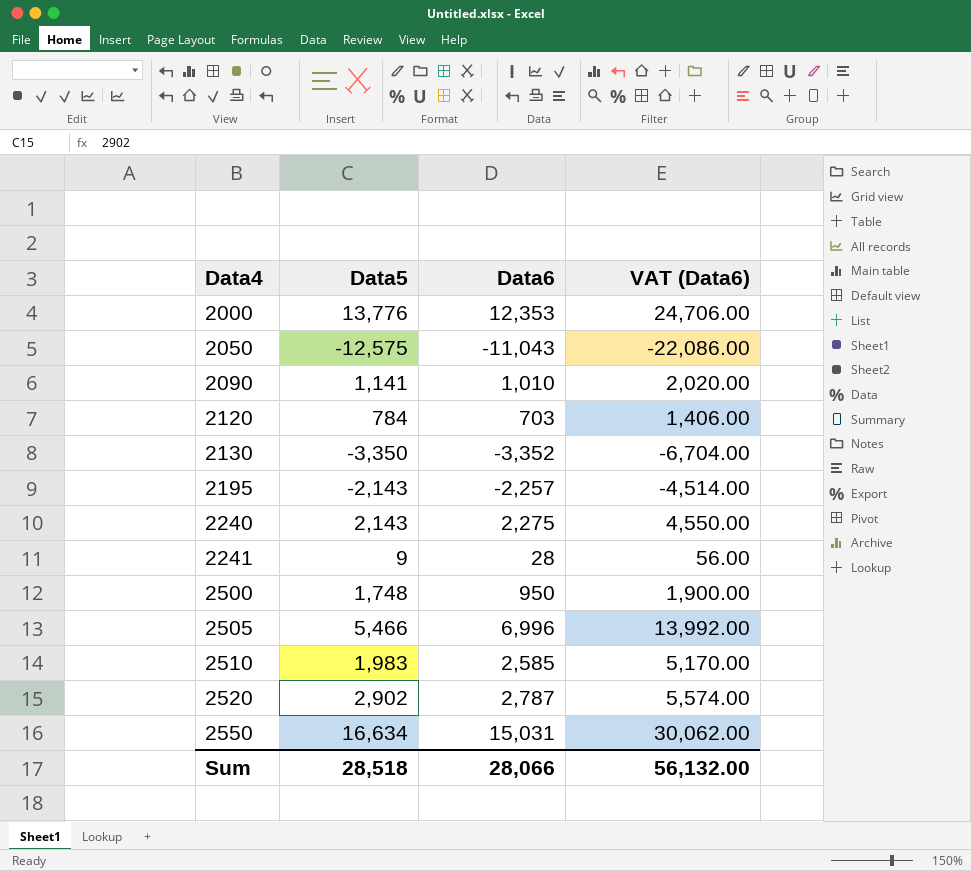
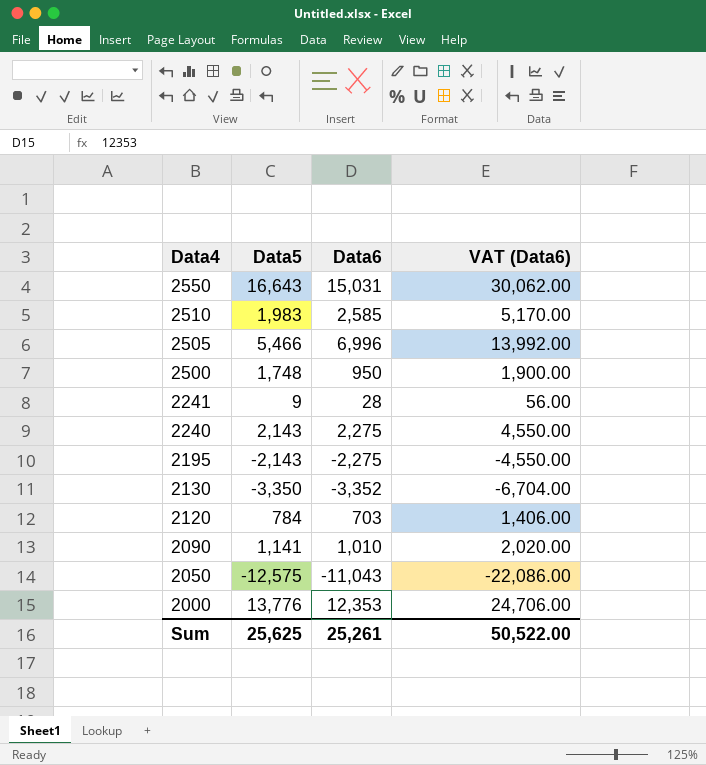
row order: Data4 ascending -> Data4 descending
row 2520: 2,902 | 2,787 | 5,574.00 -> none
2550 | Data5: 16,634 -> 16,643
2195 | Data6: -2,257 -> -2,275
2195 | VAT (Data6): -4,514.00 -> -4,550.00
Sum | Data5: 28,518 -> 25,625
Sum | Data6: 28,066 -> 25,261
Sum | VAT (Data6): 56,132.00 -> 50,522.00

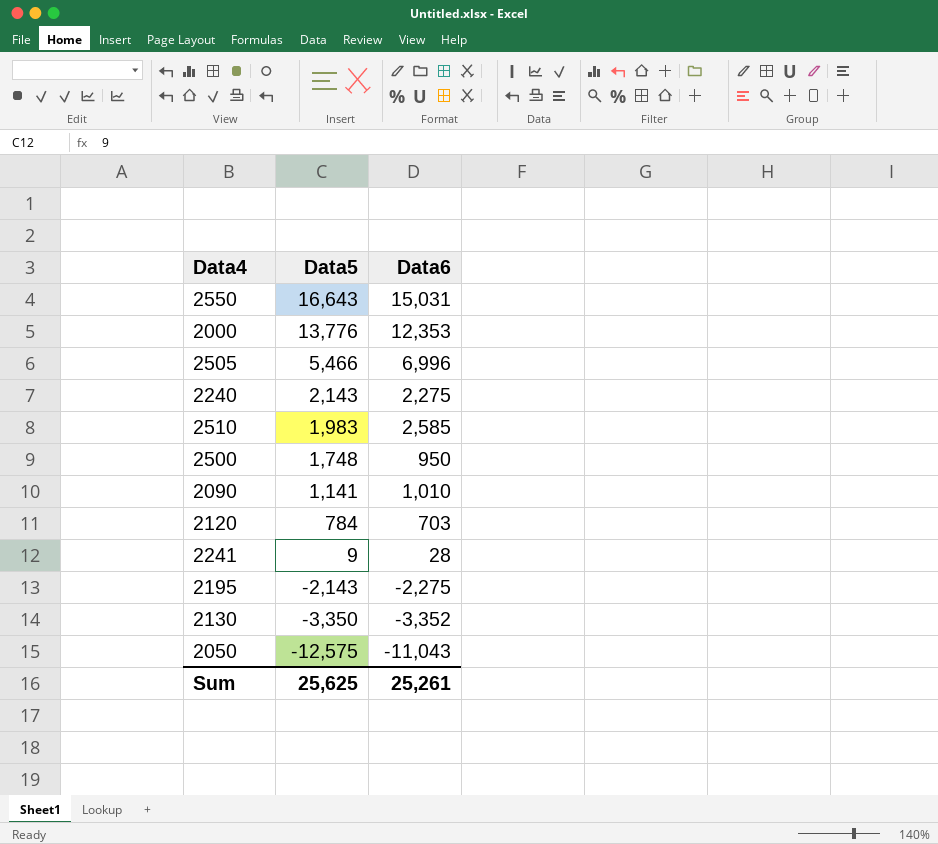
row order: Data4 descending -> Data5 descending
column VAT (Data6) | formula: [Data6] * 2 -> none

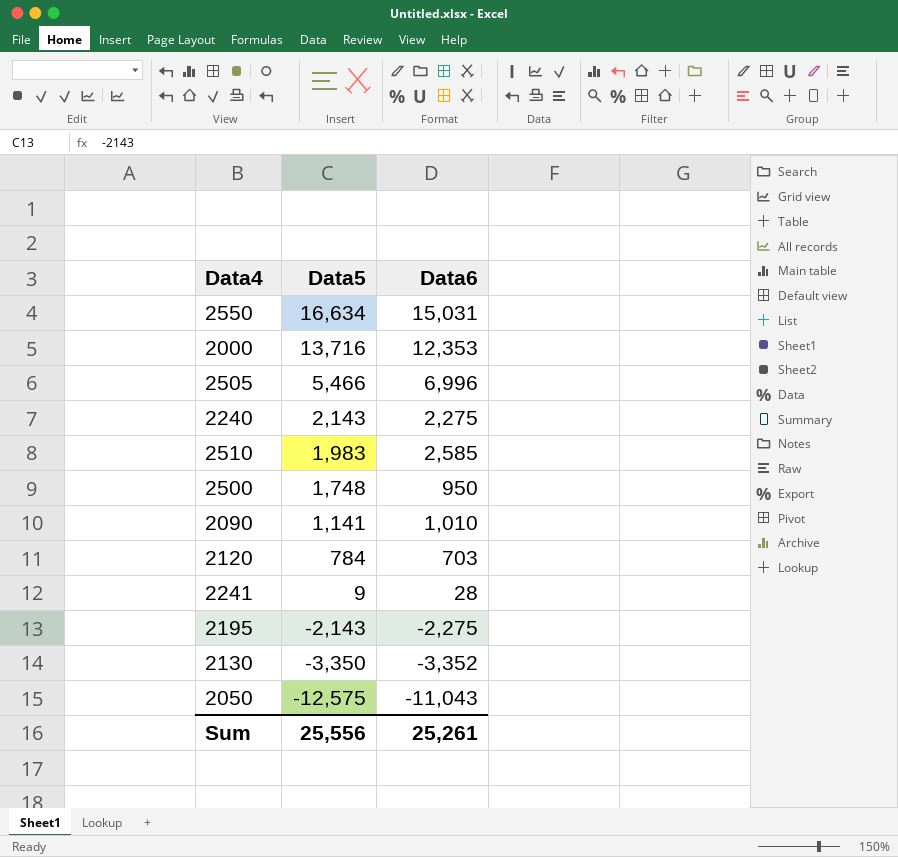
2550 | Data5: 16,643 -> 16,634
2000 | Data5: 13,776 -> 13,716
Sum | Data5: 25,625 -> 25,556

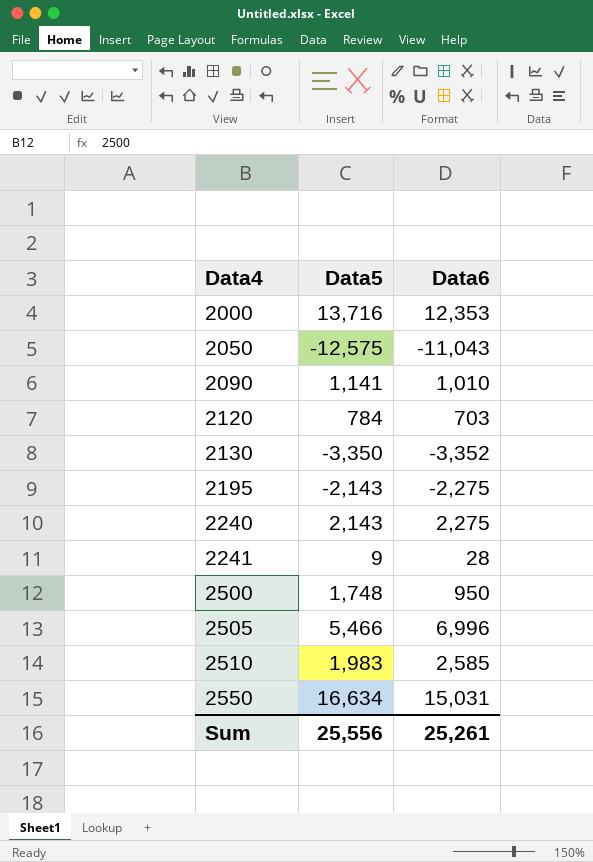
row order: Data5 descending -> Data4 ascending

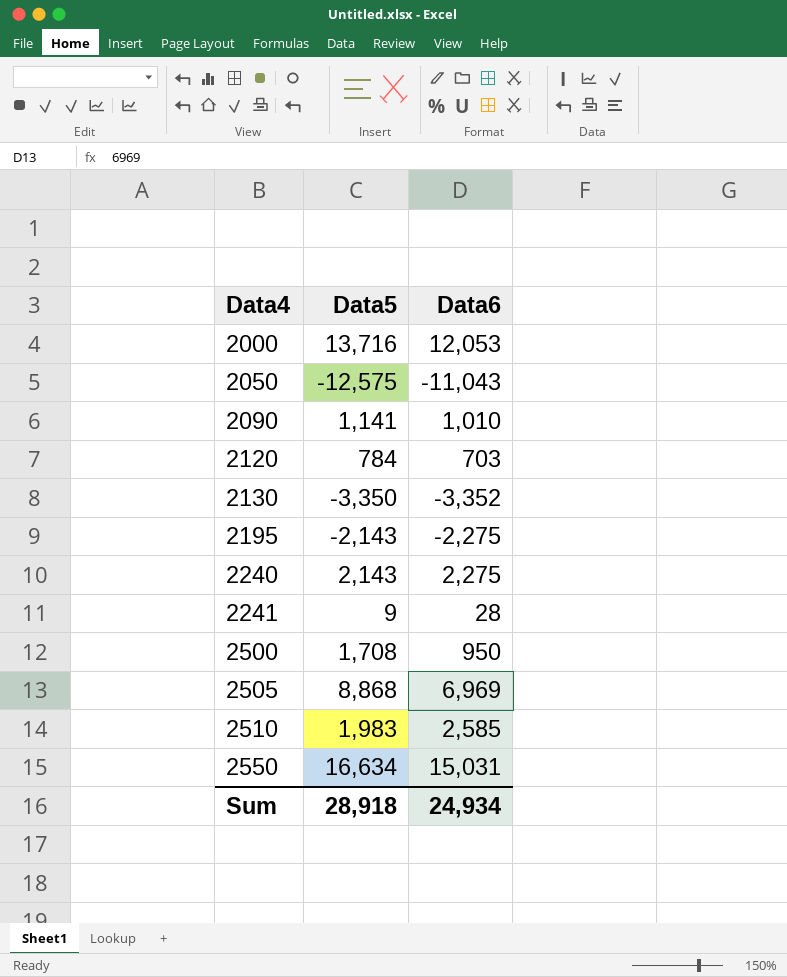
2000 | Data6: 12,353 -> 12,053
2500 | Data5: 1,748 -> 1,708
2505 | Data5: 5,466 -> 8,868
2505 | Data6: 6,996 -> 6,969
Sum | Data5: 25,556 -> 28,918
Sum | Data6: 25,261 -> 24,934

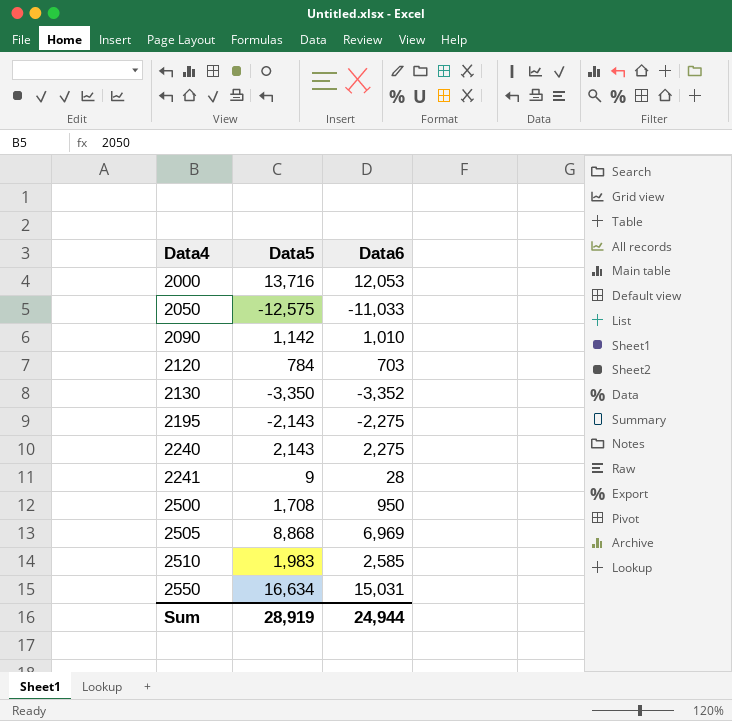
2050 | Data6: -11,043 -> -11,033
2090 | Data5: 1,141 -> 1,142
Sum | Data5: 28,918 -> 28,919
Sum | Data6: 24,934 -> 24,944

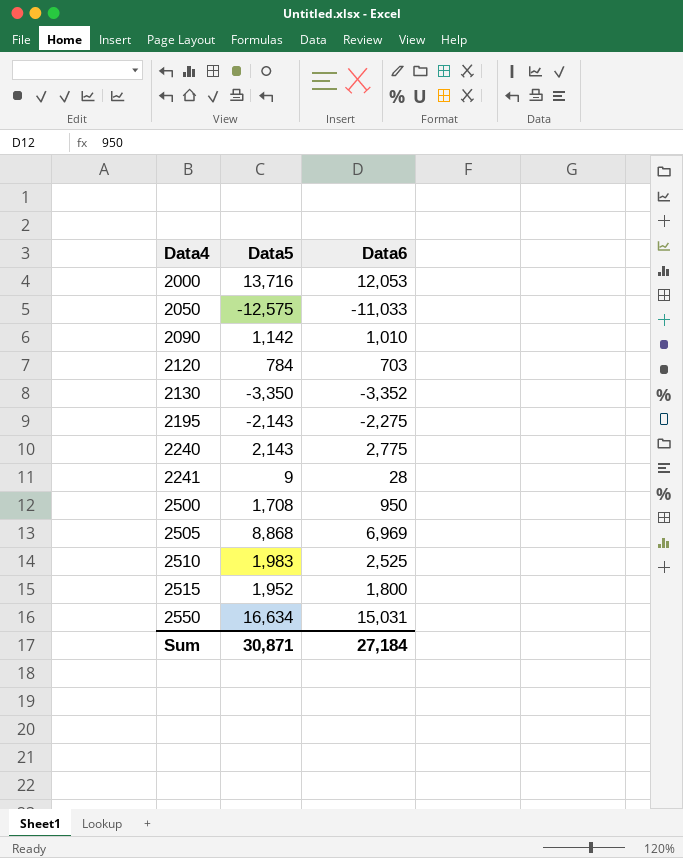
2240 | Data6: 2,275 -> 2,775
2510 | Data6: 2,585 -> 2,525
row 2515: none -> 1,952 | 1,800
Sum | Data5: 28,919 -> 30,871
Sum | Data6: 24,944 -> 27,184

